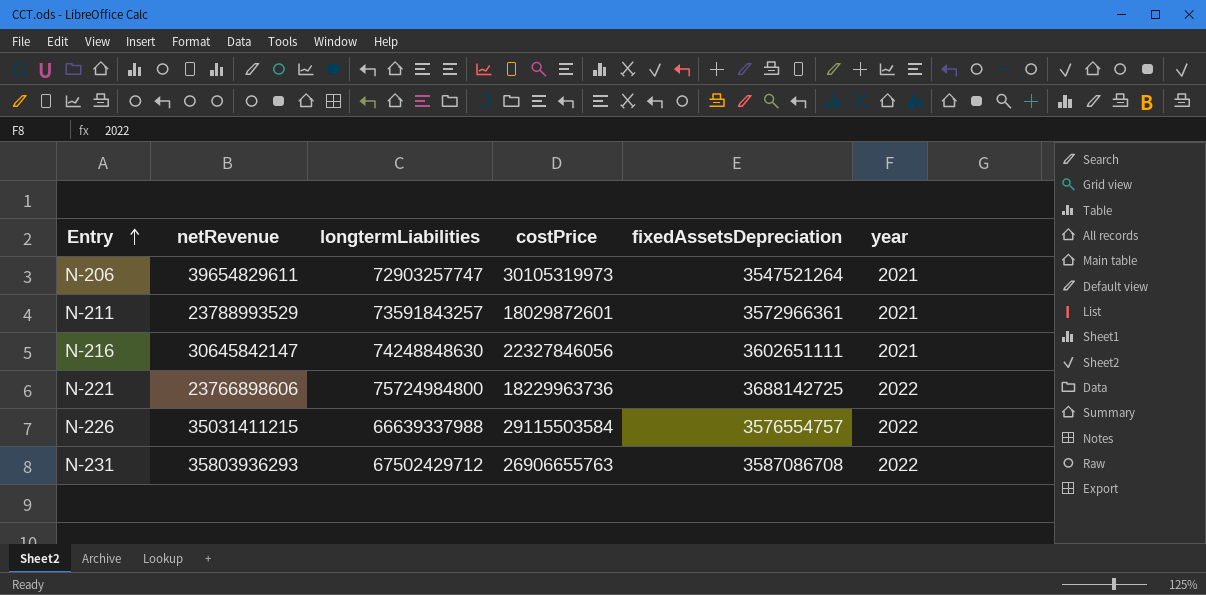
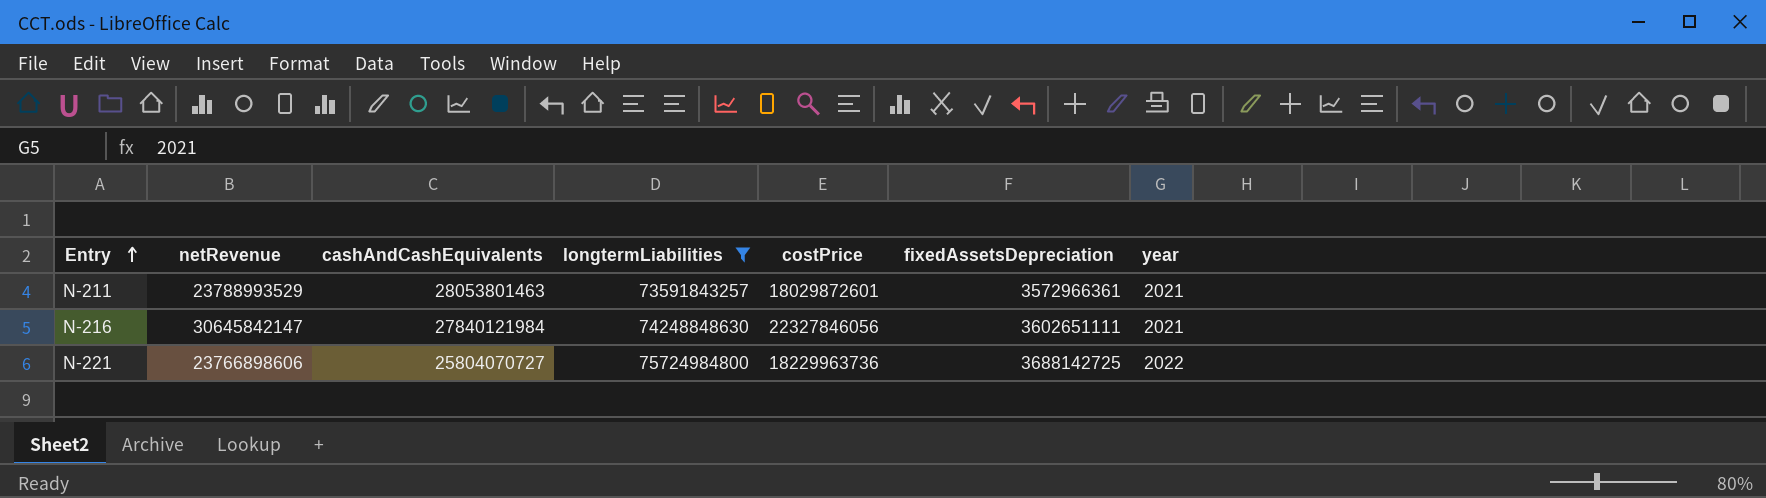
filter: none -> longtermLiabilities >= 73591843257
column cashAndCashEquivalents | position: none -> 3

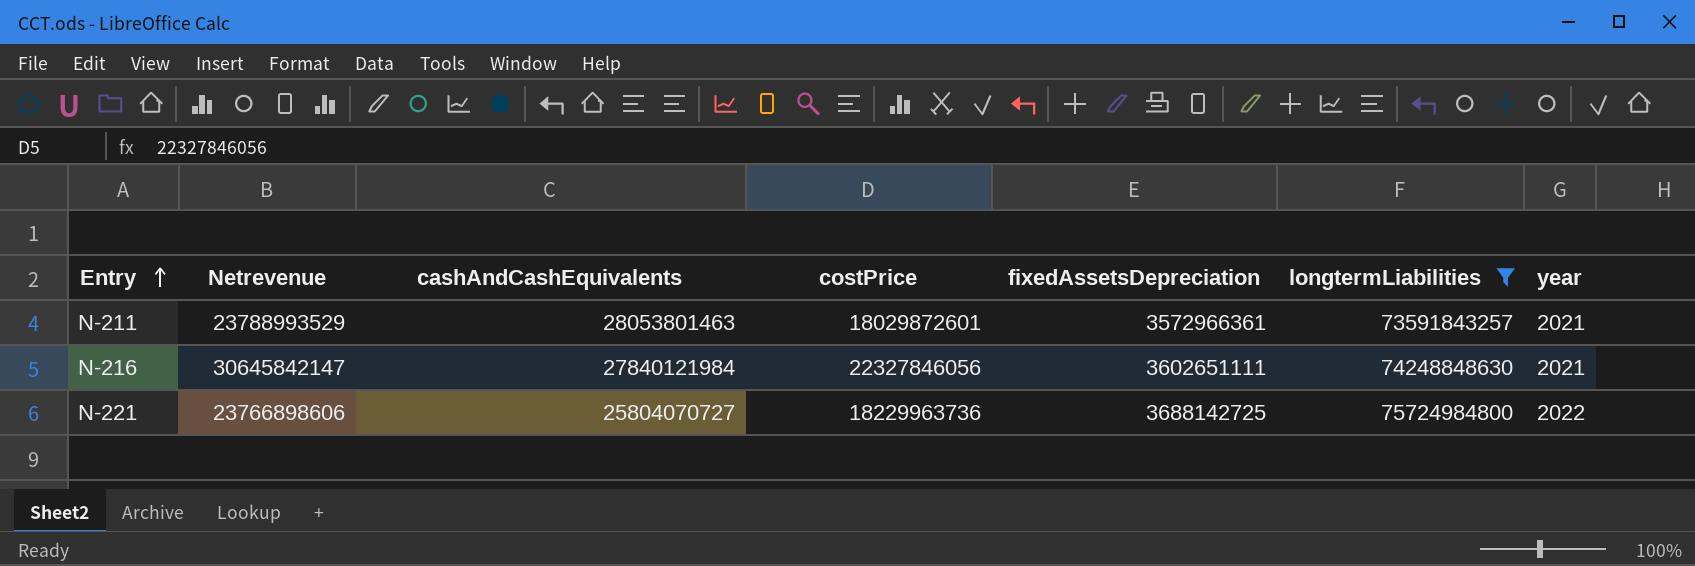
column name: netRevenue -> Netrevenue
column longtermLiabilities | position: 4 -> 6

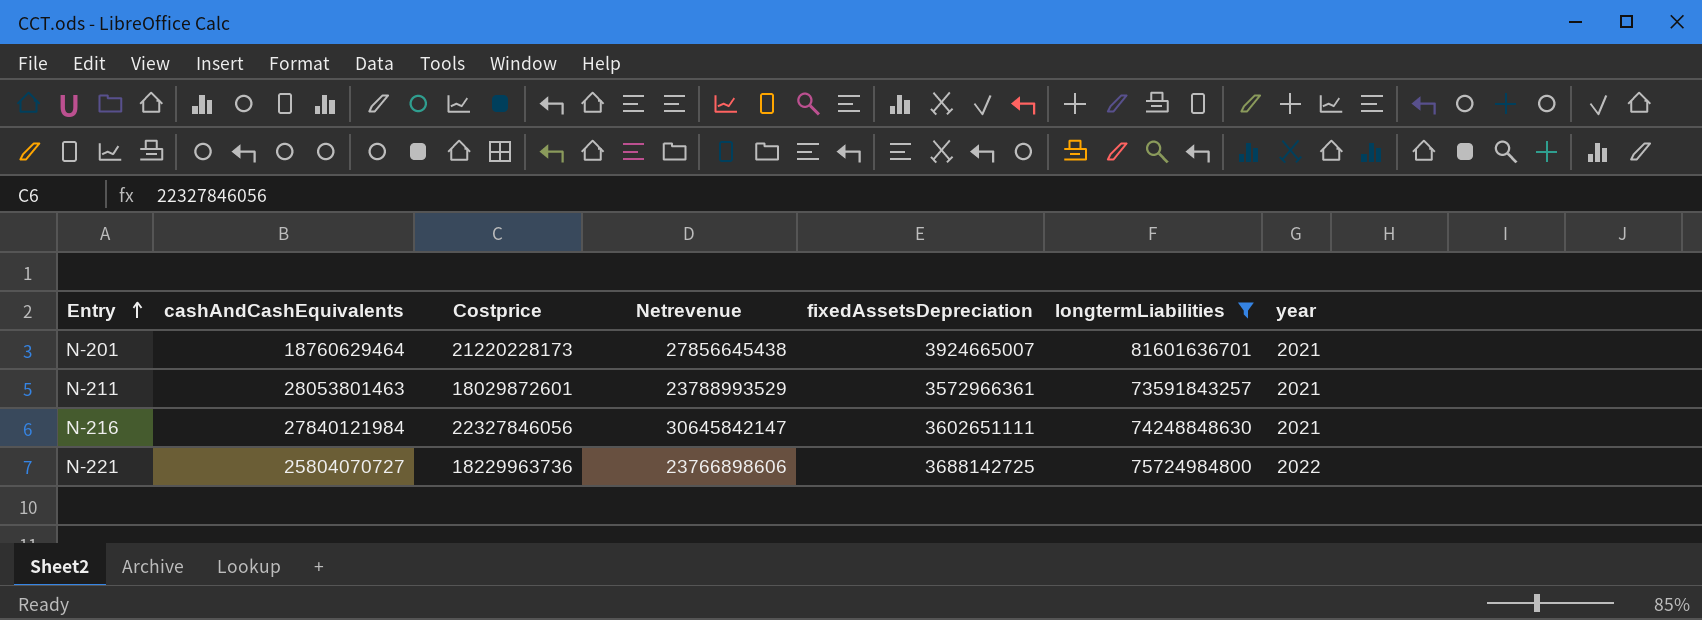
column name: costPrice -> Costprice
column Netrevenue | position: 2 -> 4
row N-201: none -> 18760629464 | 21220228173 | 27856645438 | 3924665007 | 81601636701 | 2021

